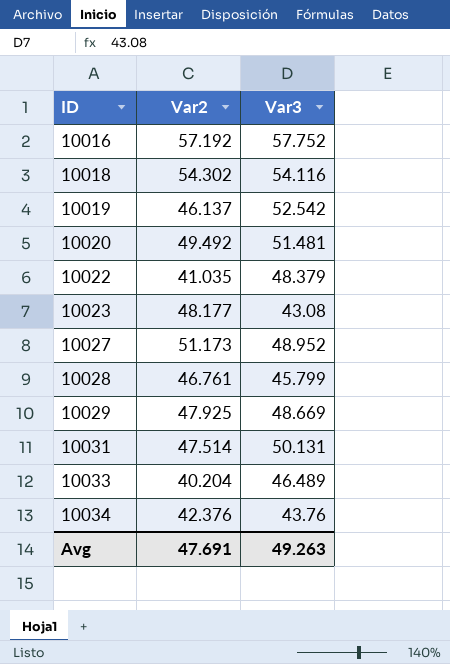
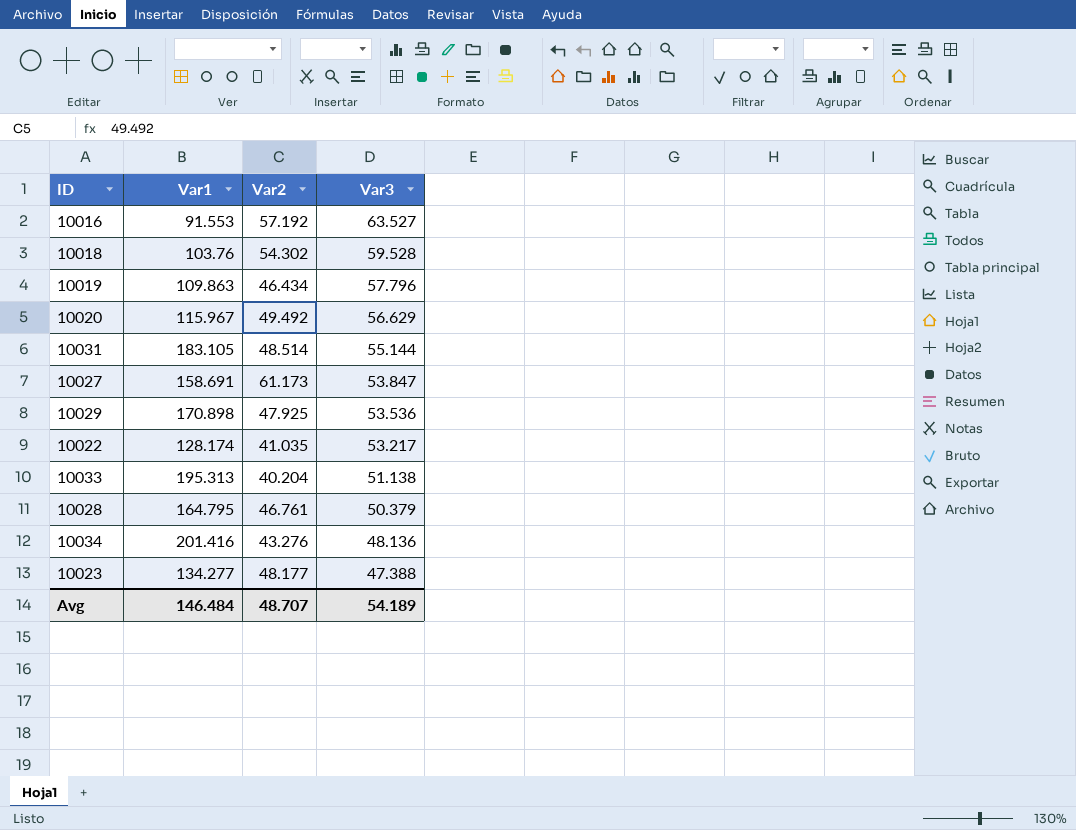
row order: ID ascending -> Var3 descending
column Var1 | position: none -> 2
10016 | Var3: 57.752 -> 63.527
10018 | Var3: 54.116 -> 59.528
10019 | Var2: 46.137 -> 46.434
10019 | Var3: 52.542 -> 57.796
10020 | Var3: 51.481 -> 56.629
10031 | Var2: 47.514 -> 48.514
10031 | Var3: 50.131 -> 55.144
10027 | Var2: 51.173 -> 61.173
10027 | Var3: 48.952 -> 53.847
10029 | Var3: 48.669 -> 53.536
10022 | Var3: 48.379 -> 53.217
10033 | Var3: 46.489 -> 51.138
10028 | Var3: 45.799 -> 50.379
10034 | Var2: 42.376 -> 43.276
10034 | Var3: 43.76 -> 48.136
10023 | Var3: 43.08 -> 47.388
Avg | Var2: 47.691 -> 48.707
Avg | Var3: 49.263 -> 54.189

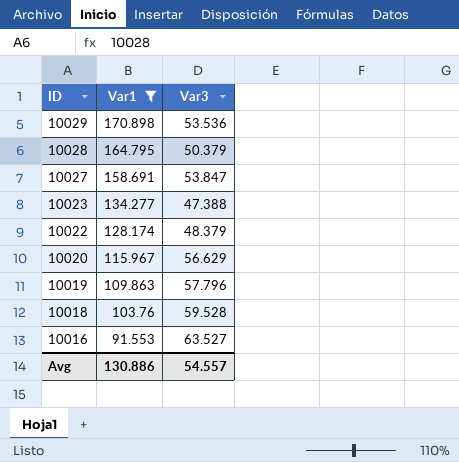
filter: none -> Var1 <= 170.898
row order: Var3 descending -> ID descending
column Var2 | position: 3 -> none
10022 | Var3: 53.217 -> 48.379
Avg | Var1: 146.484 -> 130.886
Avg | Var3: 54.189 -> 54.557

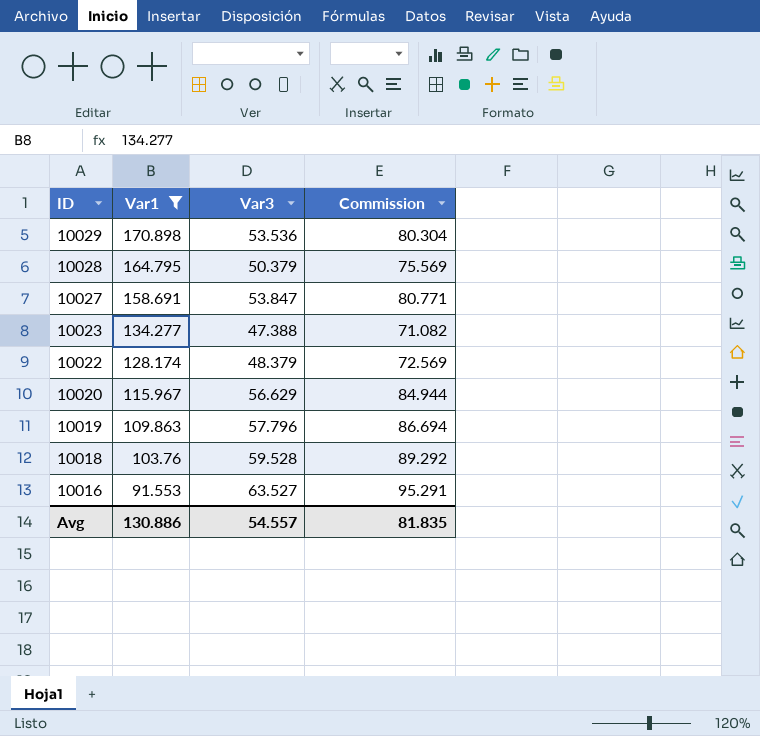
column Commission | formula: none -> [Var3] * 1.5

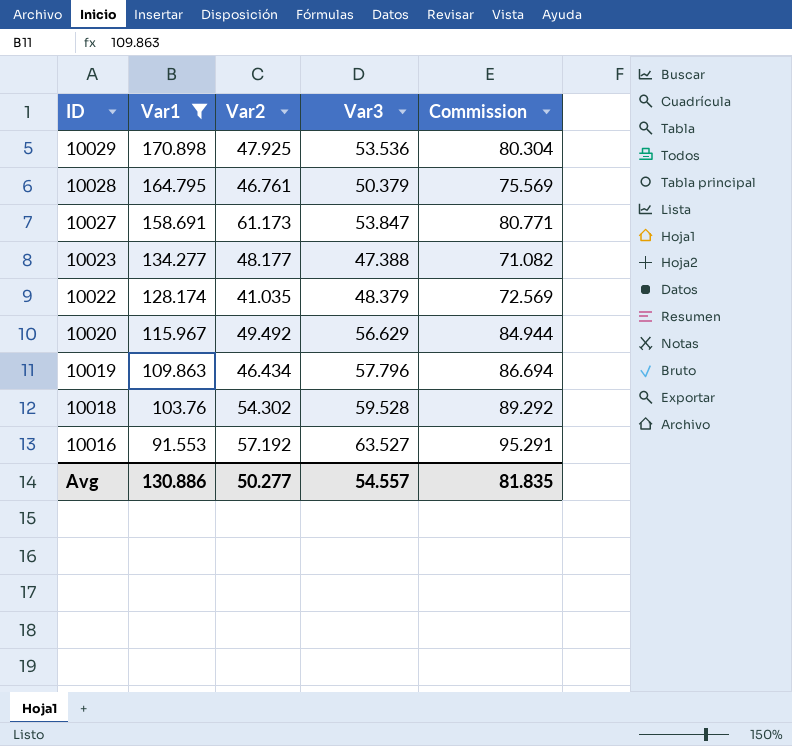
column Var2 | position: none -> 3

